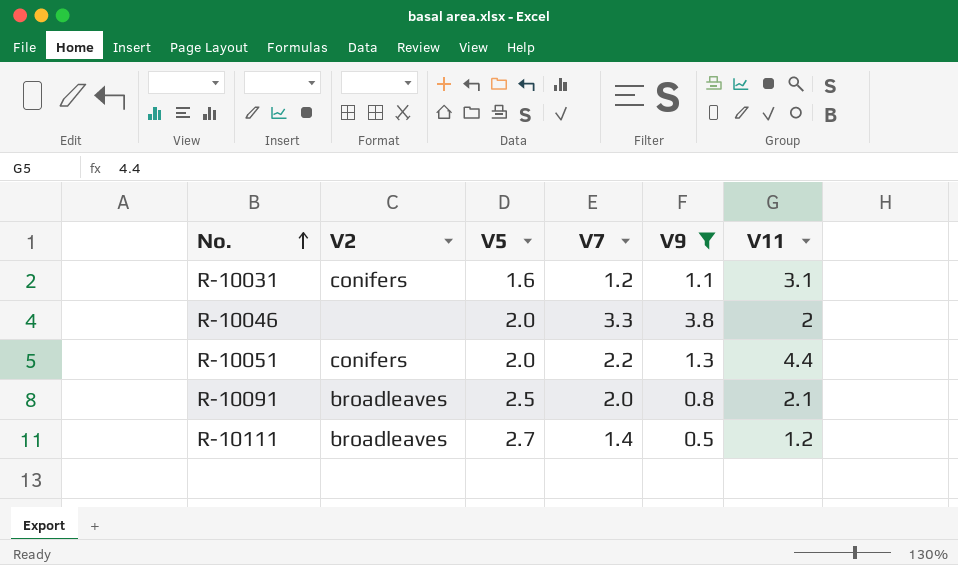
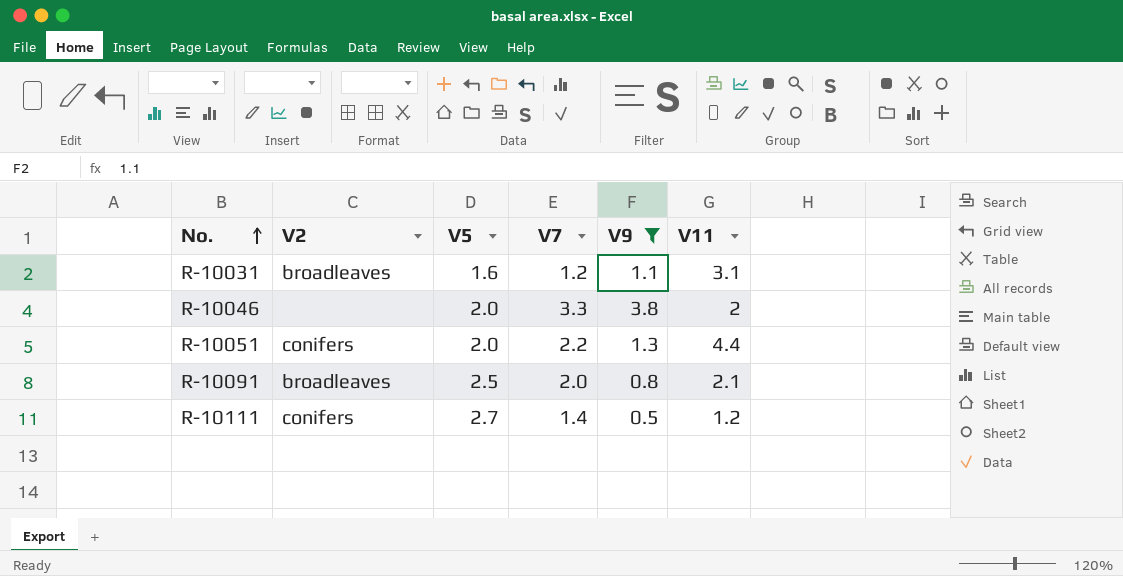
R-10031 | V2: conifers -> broadleaves
R-10111 | V2: broadleaves -> conifers

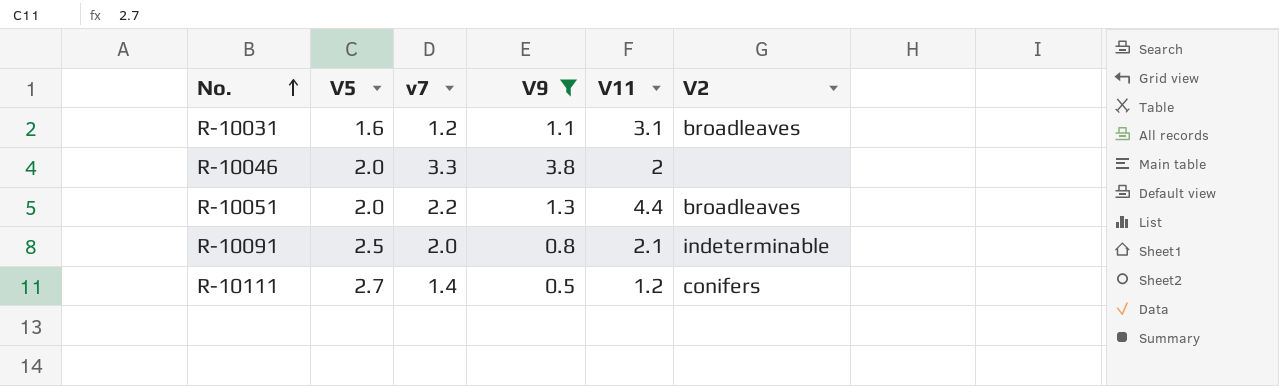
column name: V7 -> v7
column V2 | position: 2 -> 6
R-10051 | V2: conifers -> broadleaves
R-10091 | V2: broadleaves -> indeterminable

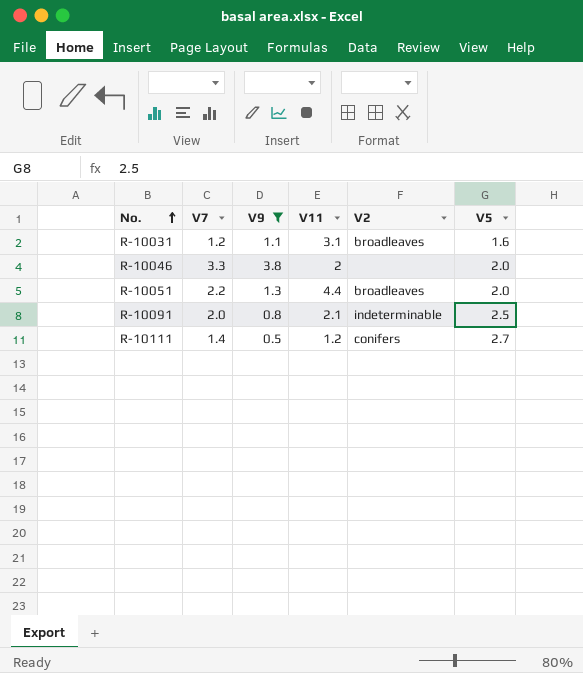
column name: v7 -> V7
column V5 | position: 2 -> 6

